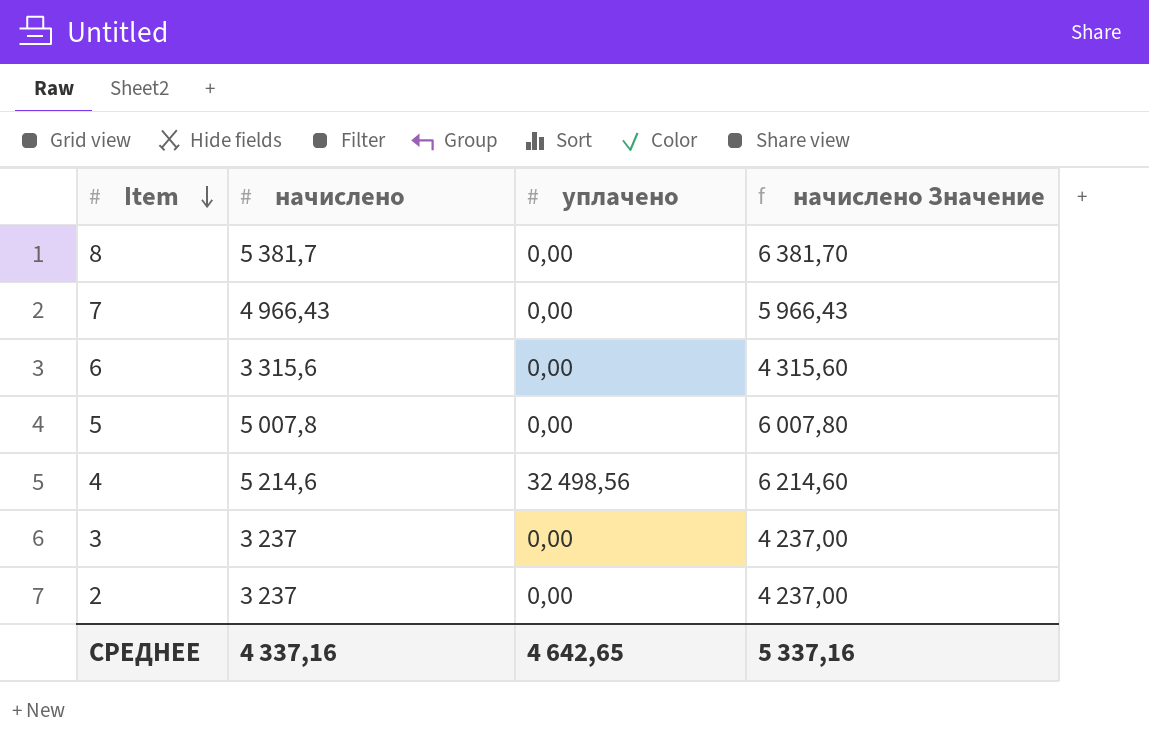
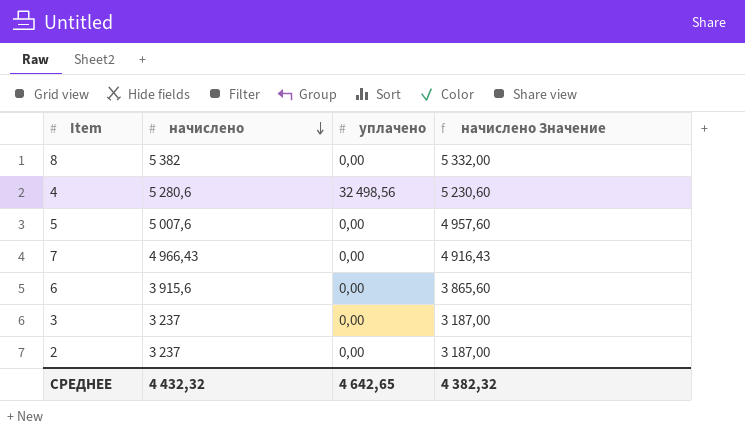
row order: Item descending -> начислено descending
column начислено Значение | formula: [начислено] + 1000 -> [начислено] - 50
8 | начислено: 5 381,7 -> 5 382
4 | начислено: 5 214,6 -> 5 280,6
5 | начислено: 5 007,8 -> 5 007,6
6 | начислено: 3 315,6 -> 3 915,6
СРЕДНЕЕ | начислено: 4 337,16 -> 4 432,32
СРЕДНЕЕ | начислено Значение: 5 337,16 -> 4 382,32

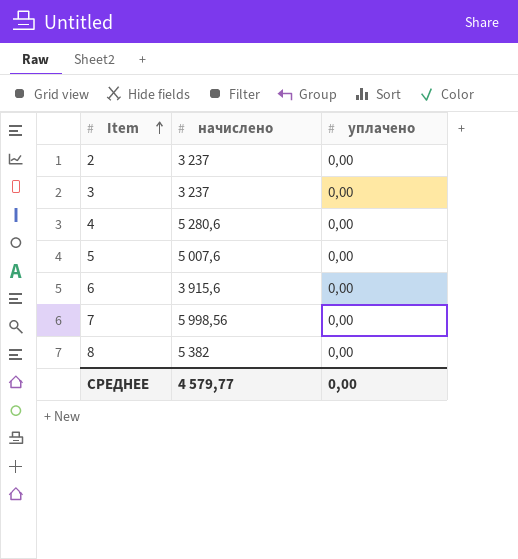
row order: начислено descending -> Item ascending
column начислено Значение | formula: [начислено] - 50 -> none
4 | уплачено: 32 498,56 -> 0,00
7 | начислено: 4 966,43 -> 5 998,56
СРЕДНЕЕ | начислено: 4 432,32 -> 4 579,77
СРЕДНЕЕ | уплачено: 4 642,65 -> 0,00

